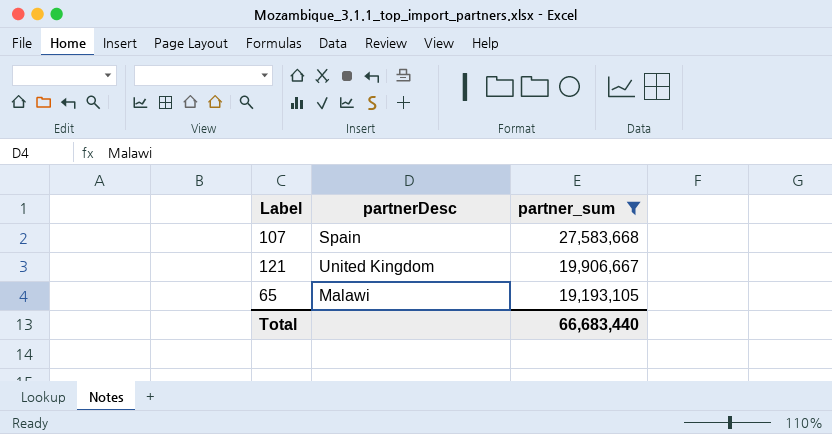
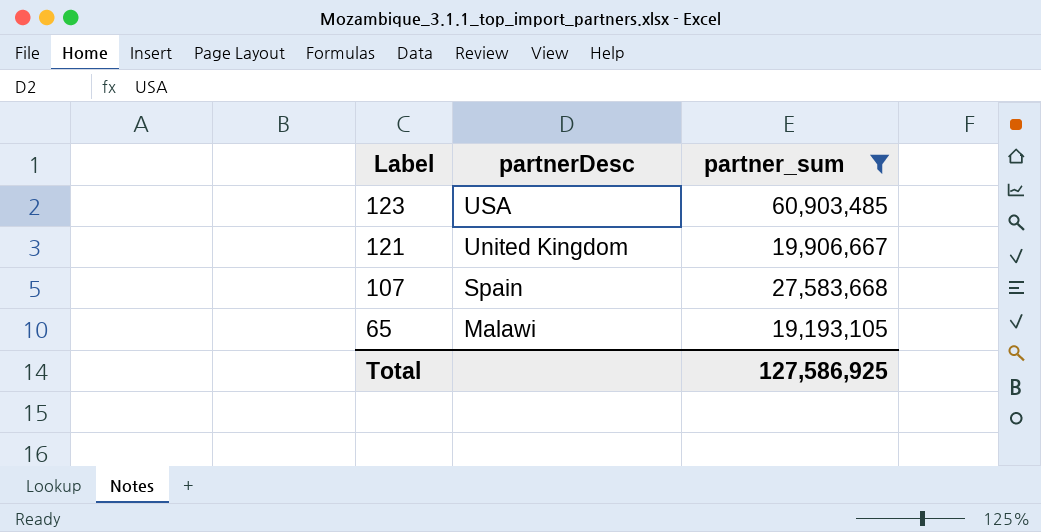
row order: partner_sum descending -> Label descending
row 123: none -> USA | 60,903,485
Total | partner_sum: 66,683,440 -> 127,586,925

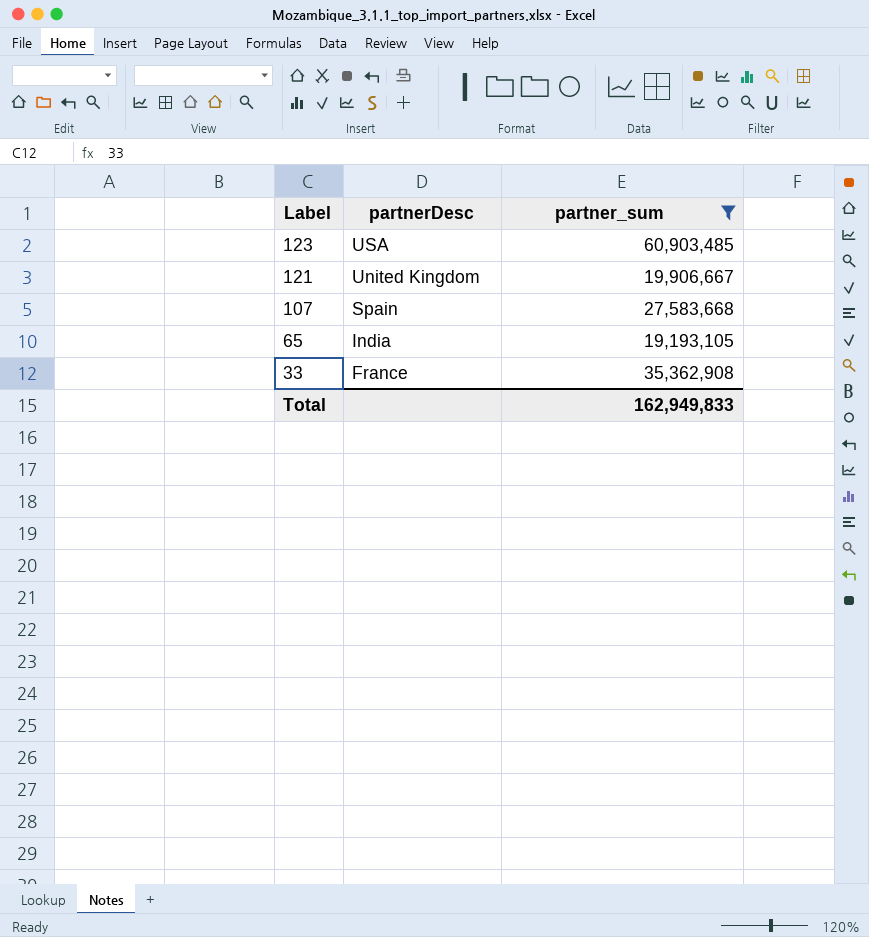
65 | partnerDesc: Malawi -> India
row 33: none -> France | 35,362,908
Total | partner_sum: 127,586,925 -> 162,949,833

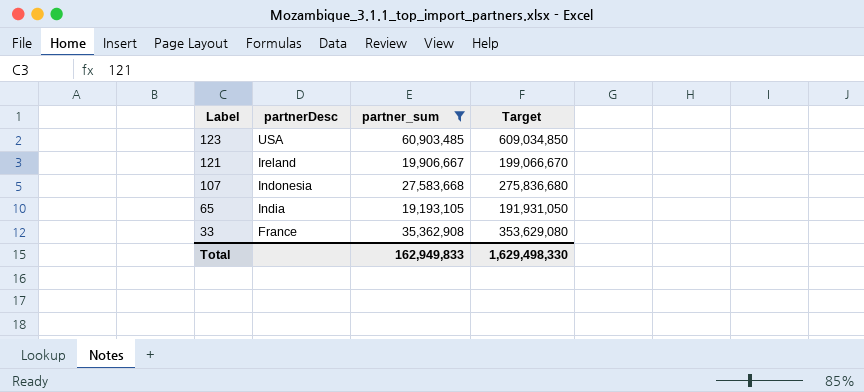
column Target | formula: none -> [partner_sum] * 10
121 | partnerDesc: United Kingdom -> Ireland
107 | partnerDesc: Spain -> Indonesia

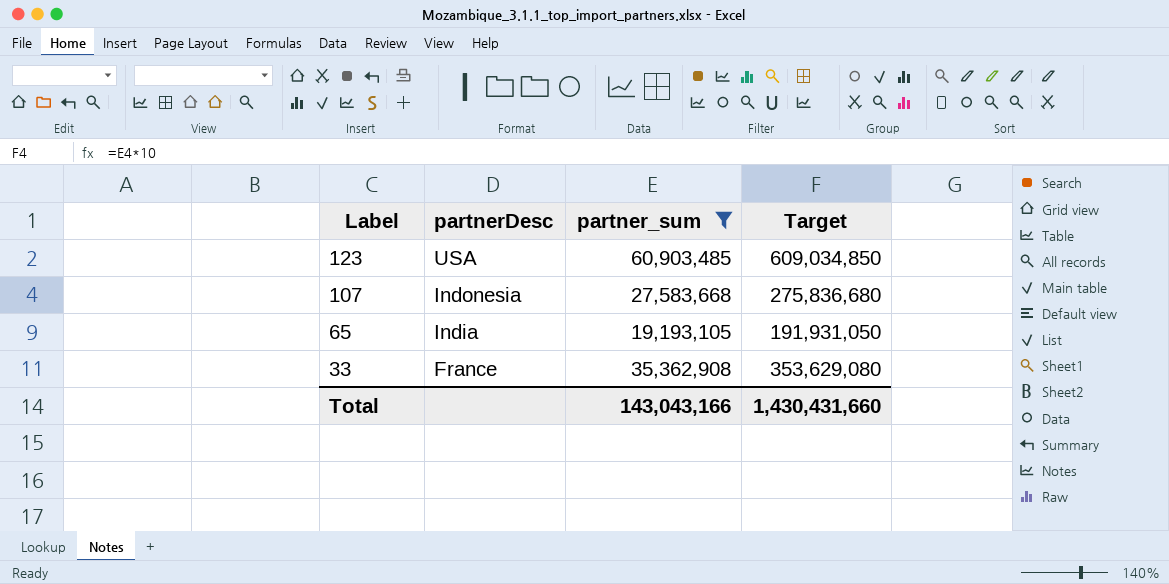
row 121: Ireland | 19,906,667 | 199,066,670 -> none
Total | partner_sum: 162,949,833 -> 143,043,166
Total | Target: 1,629,498,330 -> 1,430,431,660

